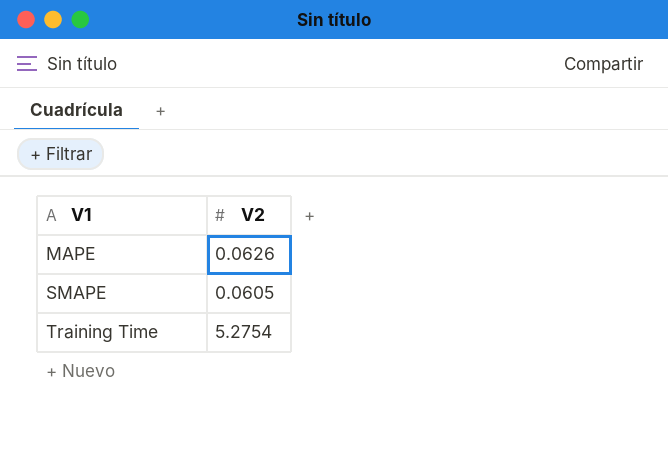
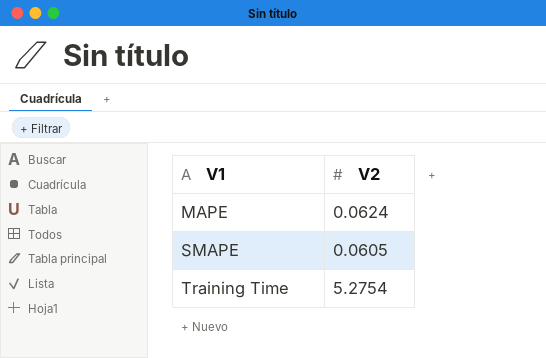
MAPE | V2: 0.0626 -> 0.0624

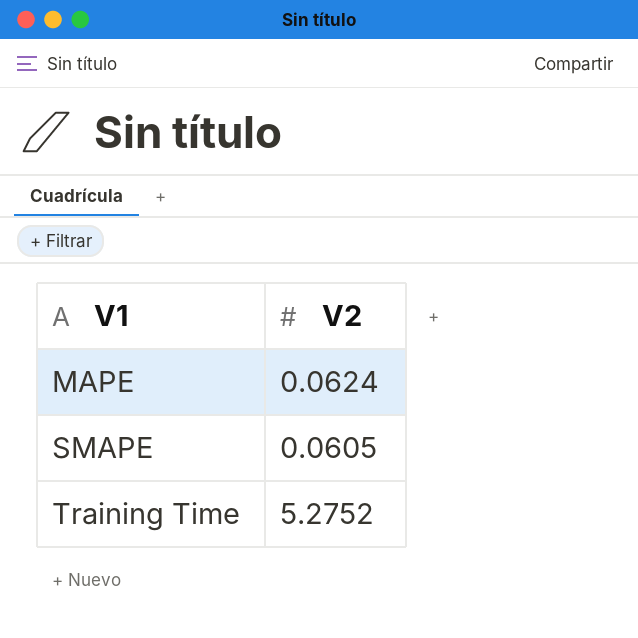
Training Time | V2: 5.2754 -> 5.2752

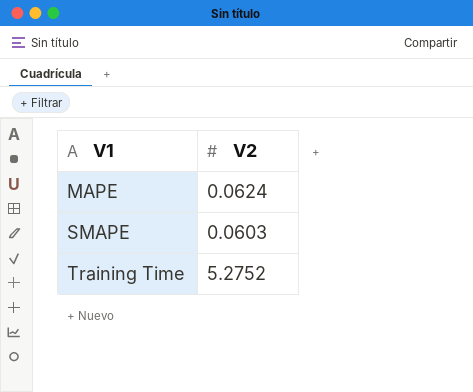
SMAPE | V2: 0.0605 -> 0.0603

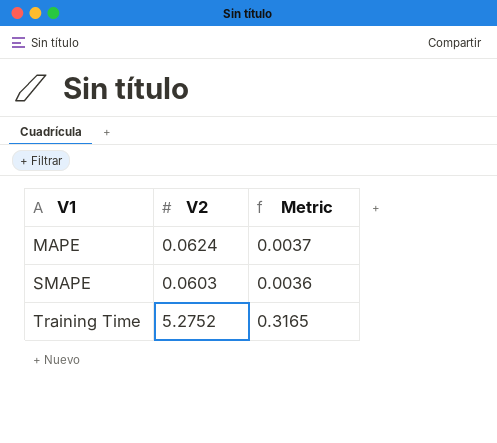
column Metric | formula: none -> [V2] * 0.06

